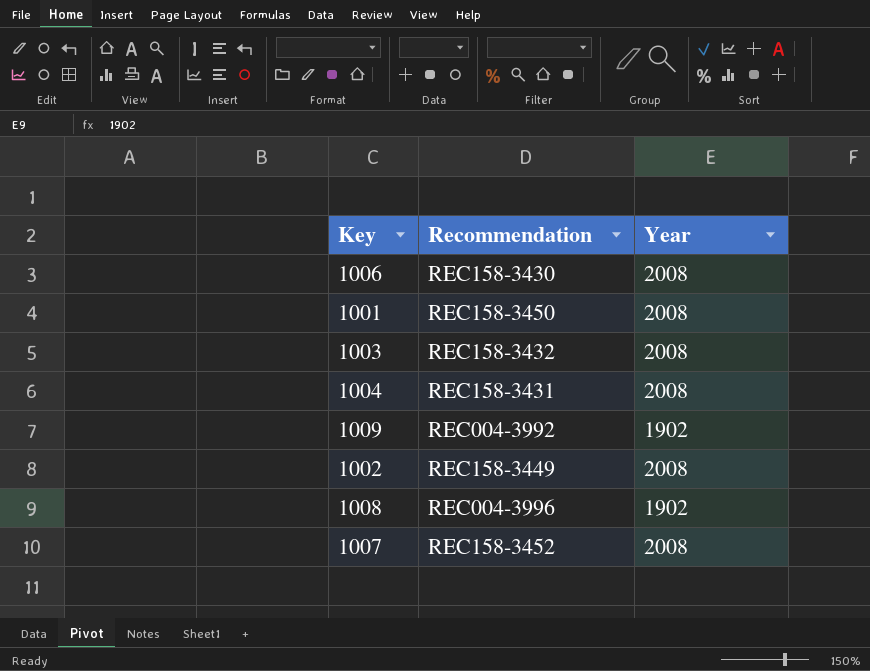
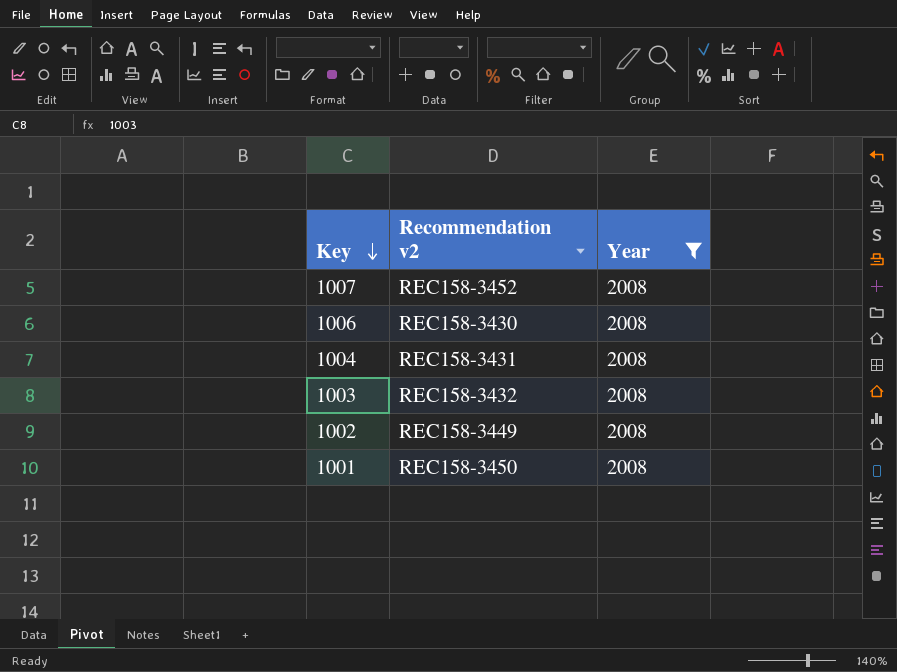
filter: none -> Year = 2008
row order: none -> Key descending
column name: Recommendation -> Recommendation v2

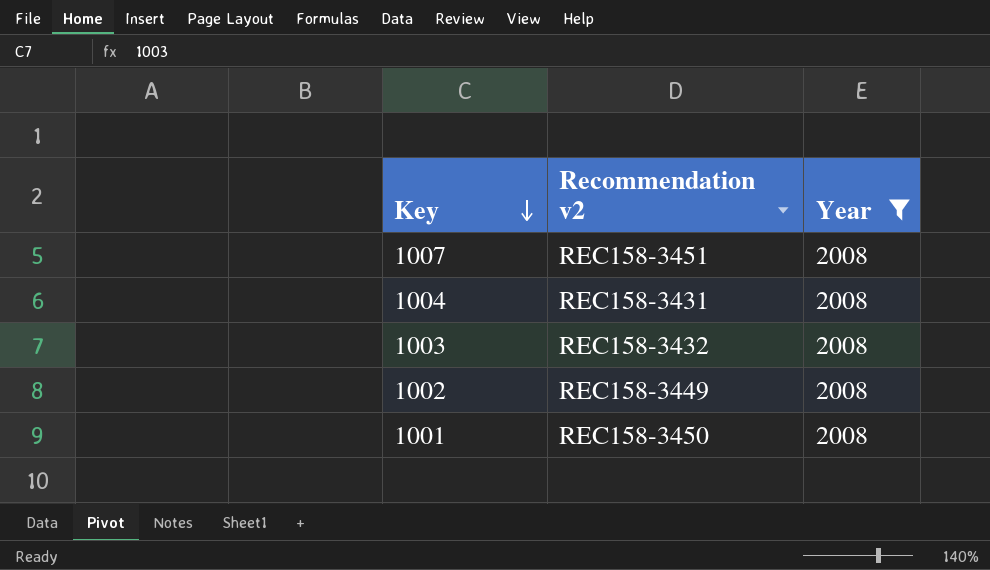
row 1006: REC158-3430 | 2008 -> none
1007 | Recommendation v2: REC158-3452 -> REC158-3451

